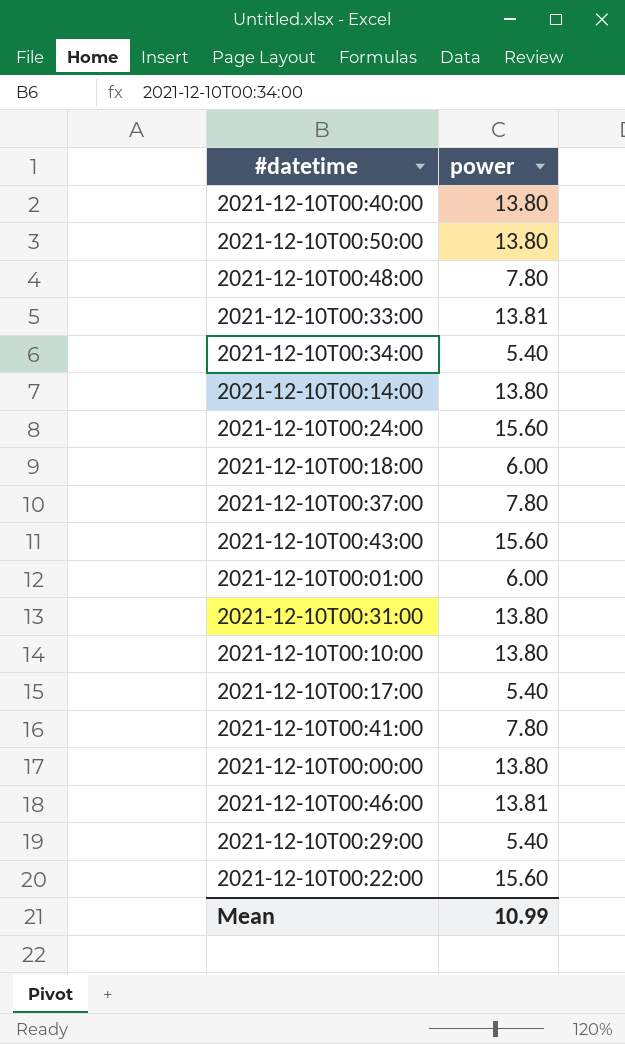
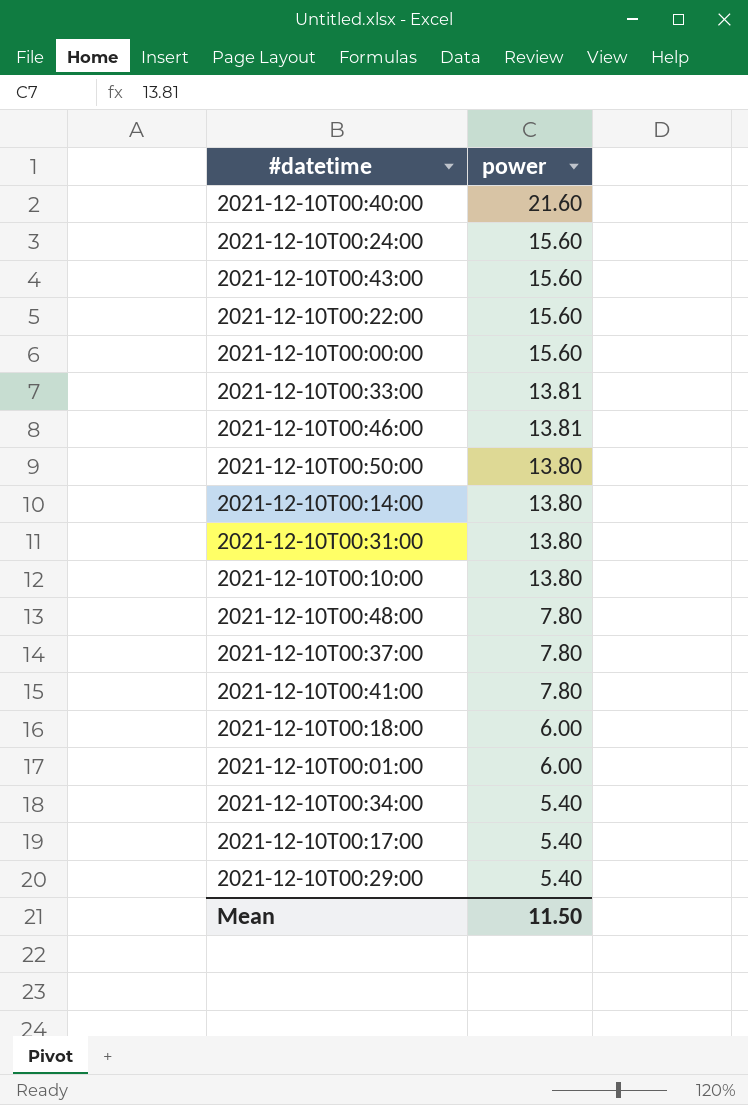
row order: none -> power descending
2021-12-10T00:40:00 | power: 13.80 -> 21.60
2021-12-10T00:00:00 | power: 13.80 -> 15.60
Mean | power: 10.99 -> 11.50

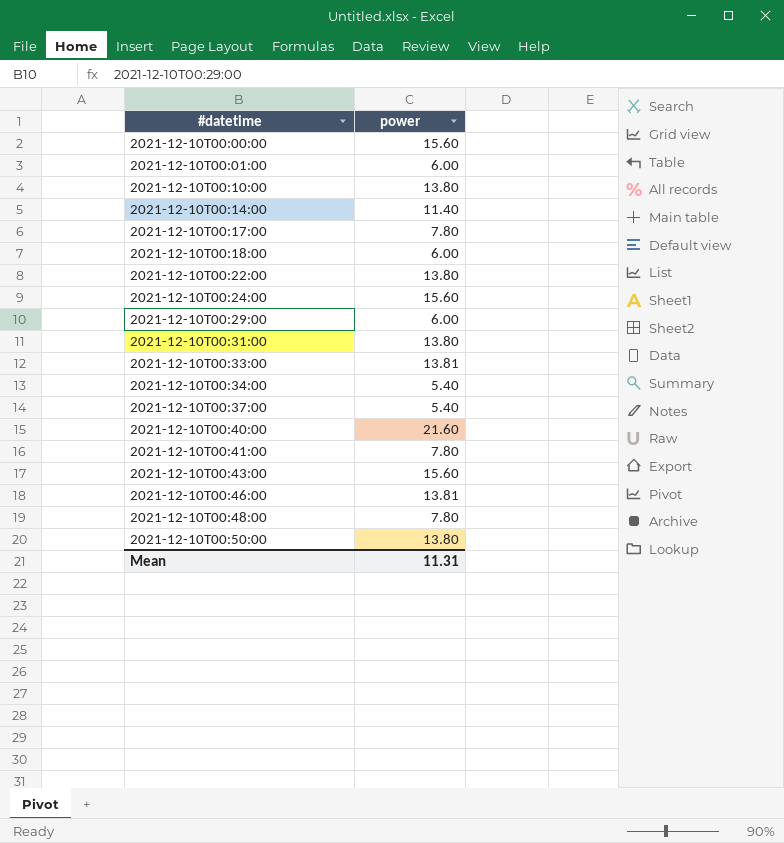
row order: power descending -> #datetime ascending
2021-12-10T00:14:00 | power: 13.80 -> 11.40
2021-12-10T00:17:00 | power: 5.40 -> 7.80
2021-12-10T00:22:00 | power: 15.60 -> 13.80
2021-12-10T00:29:00 | power: 5.40 -> 6.00
2021-12-10T00:37:00 | power: 7.80 -> 5.40
Mean | power: 11.50 -> 11.31

